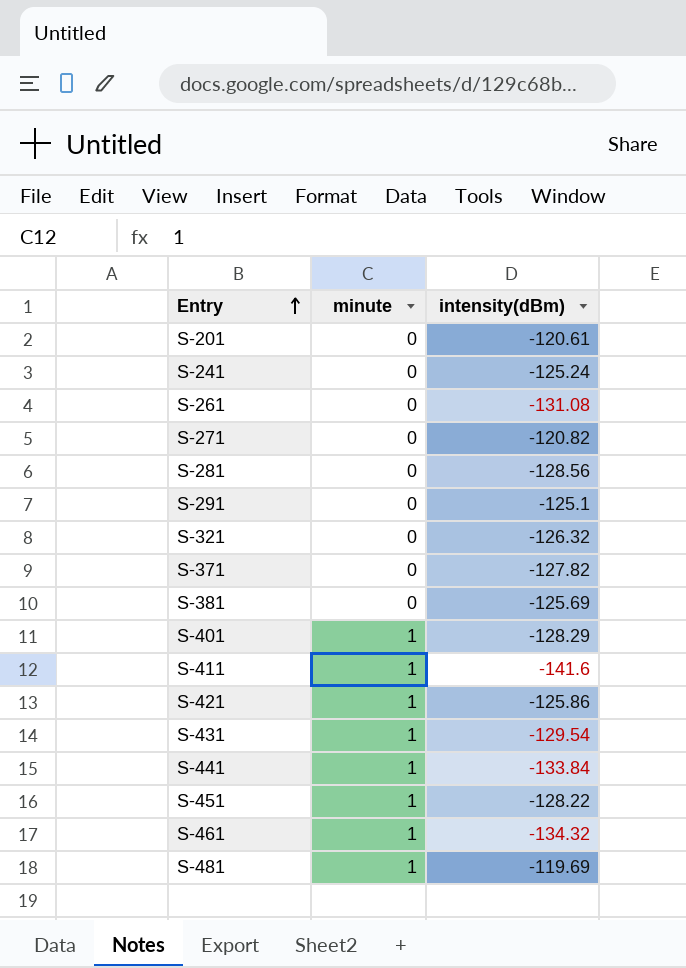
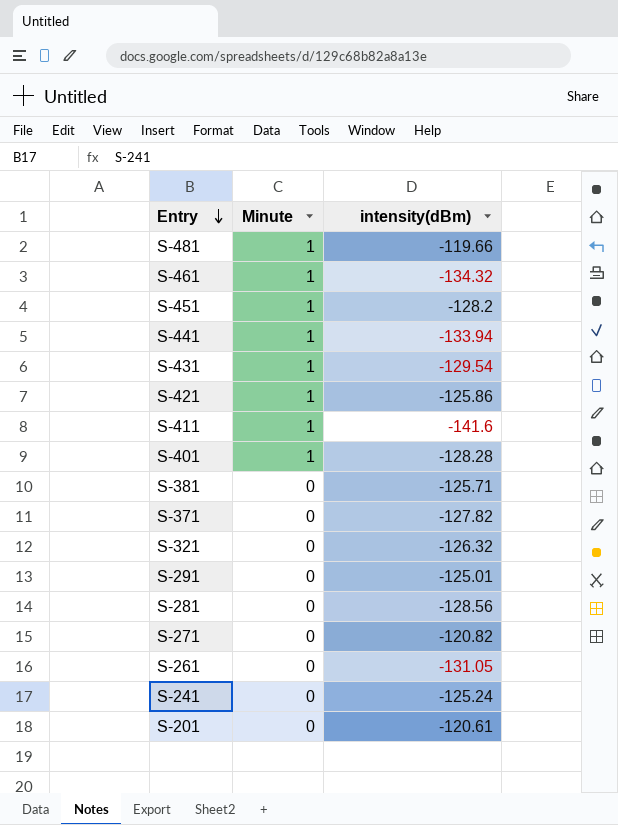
row order: Entry ascending -> Entry descending
column name: minute -> Minute
S-481 | intensity(dBm): -119.69 -> -119.66
S-451 | intensity(dBm): -128.22 -> -128.2
S-441 | intensity(dBm): -133.84 -> -133.94
S-401 | intensity(dBm): -128.29 -> -128.28
S-381 | intensity(dBm): -125.69 -> -125.71
S-291 | intensity(dBm): -125.1 -> -125.01
S-261 | intensity(dBm): -131.08 -> -131.05

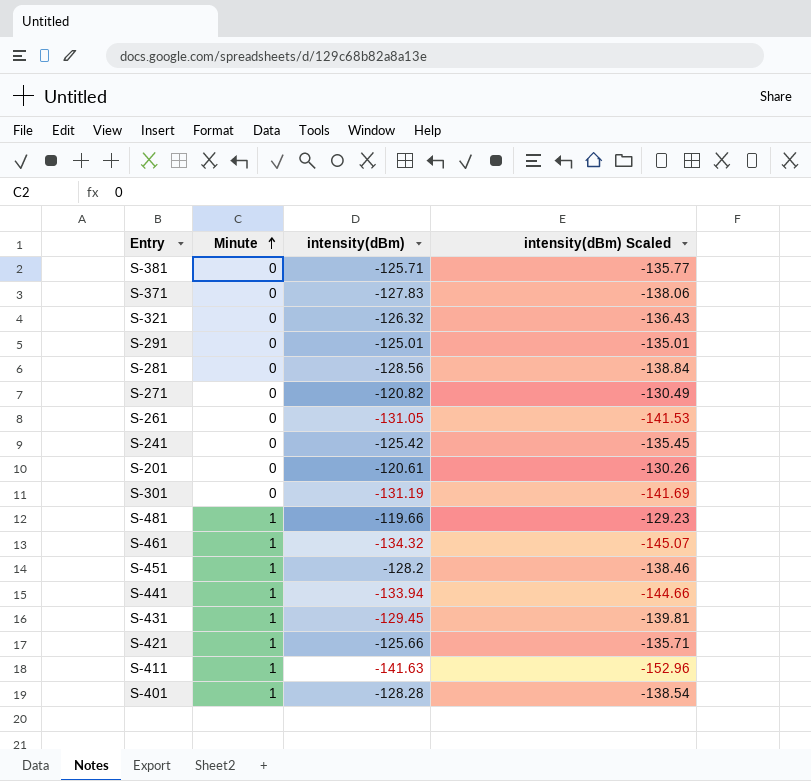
row order: Entry descending -> Minute ascending
column intensity(dBm) Scaled | formula: none -> [intensity(dBm)] * 1.08
S-371 | intensity(dBm): -127.82 -> -127.83
S-241 | intensity(dBm): -125.24 -> -125.42
row S-301: none -> 0 | -131.19 | -141.69
S-431 | intensity(dBm): -129.54 -> -129.45
S-421 | intensity(dBm): -125.86 -> -125.66
S-411 | intensity(dBm): -141.6 -> -141.63

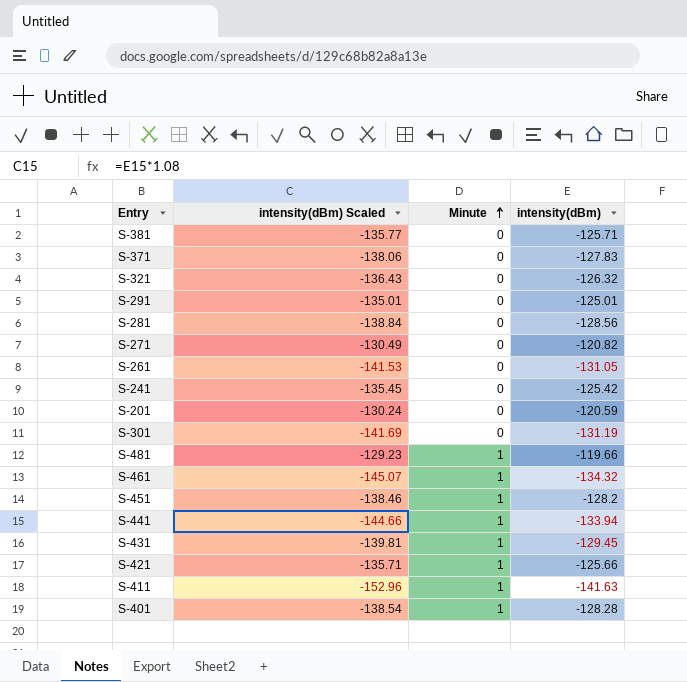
column intensity(dBm) Scaled | position: 4 -> 2
S-201 | intensity(dBm) Scaled: -130.26 -> -130.24
S-201 | intensity(dBm): -120.61 -> -120.59

